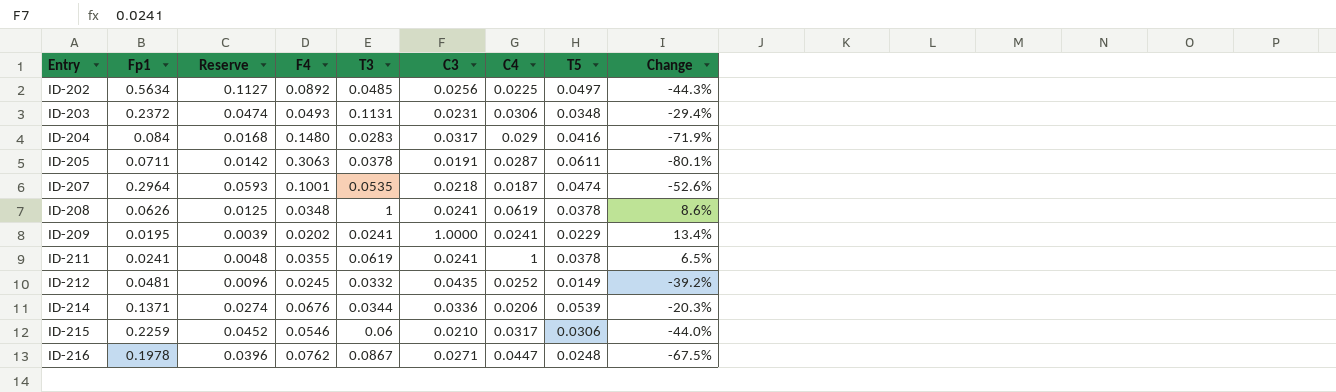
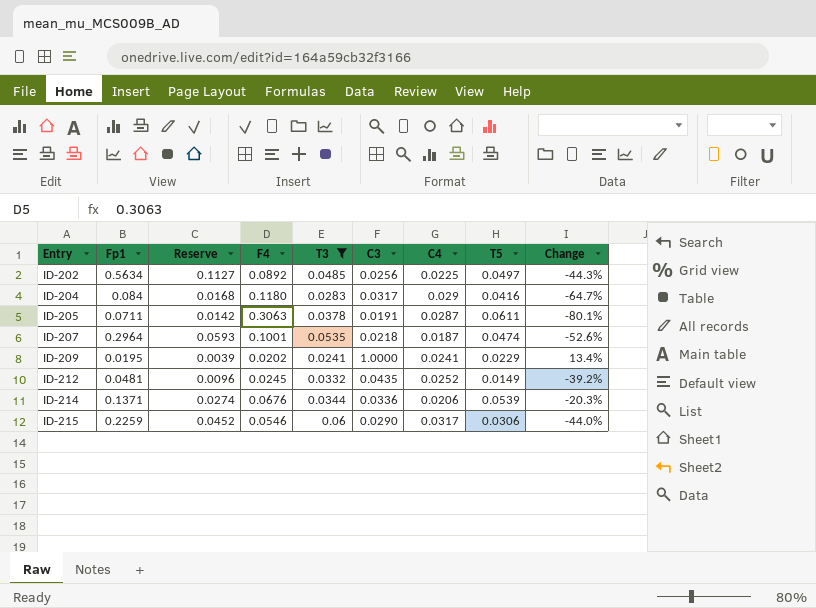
filter: none -> T3 <= 0.06
ID-204 | F4: 0.1480 -> 0.1180
ID-204 | Change: -71.9% -> -64.7%
ID-215 | C3: 0.0210 -> 0.0290

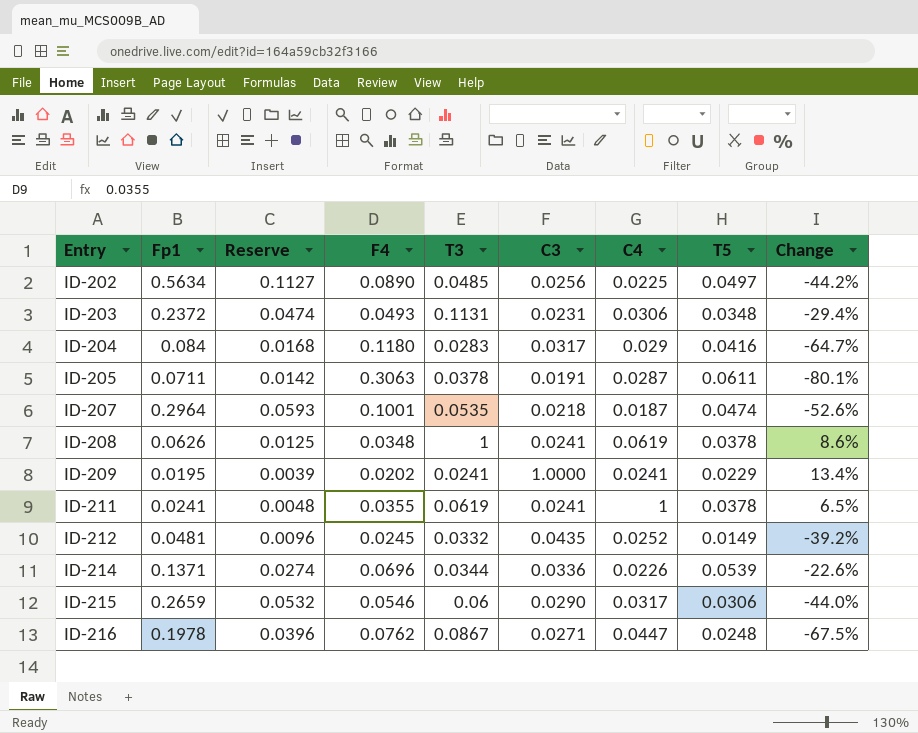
filter: T3 <= 0.06 -> none
ID-202 | F4: 0.0892 -> 0.0890
ID-202 | Change: -44.3% -> -44.2%
ID-214 | F4: 0.0676 -> 0.0696
ID-214 | C4: 0.0206 -> 0.0226
ID-214 | Change: -20.3% -> -22.6%
ID-215 | Fp1: 0.2259 -> 0.2659
ID-215 | Reserve: 0.0452 -> 0.0532

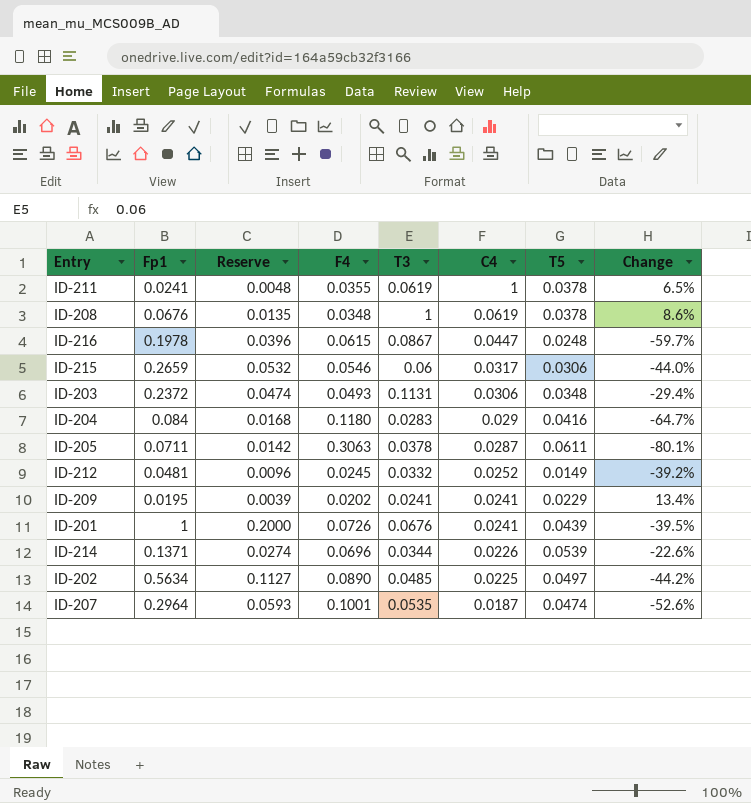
row order: Entry ascending -> C4 descending
column C3 | position: 6 -> none
ID-208 | Fp1: 0.0626 -> 0.0676
ID-208 | Reserve: 0.0125 -> 0.0135
ID-216 | F4: 0.0762 -> 0.0615
ID-216 | Change: -67.5% -> -59.7%
row ID-201: none -> 1 | 0.2000 | 0.0726 | 0.0676 | 0.0241 | 0.0439 | -39.5%

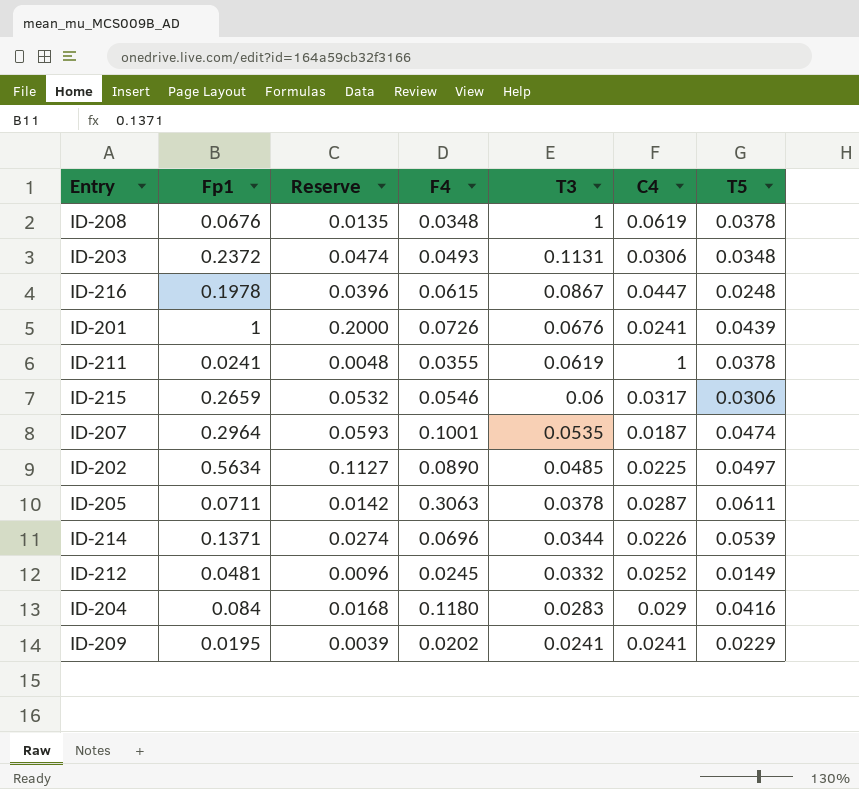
row order: C4 descending -> T3 descending
column Change | formula: ([T5] - [F4]) / [F4] -> none

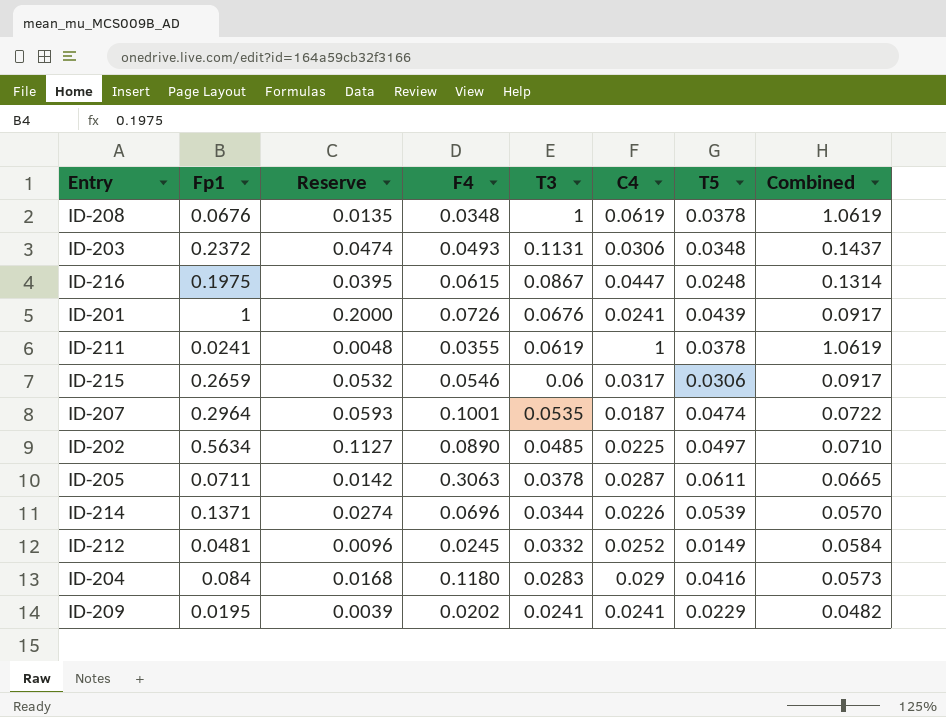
column Combined | formula: none -> [T3] + [C4]
ID-216 | Fp1: 0.1978 -> 0.1975
ID-216 | Reserve: 0.0396 -> 0.0395

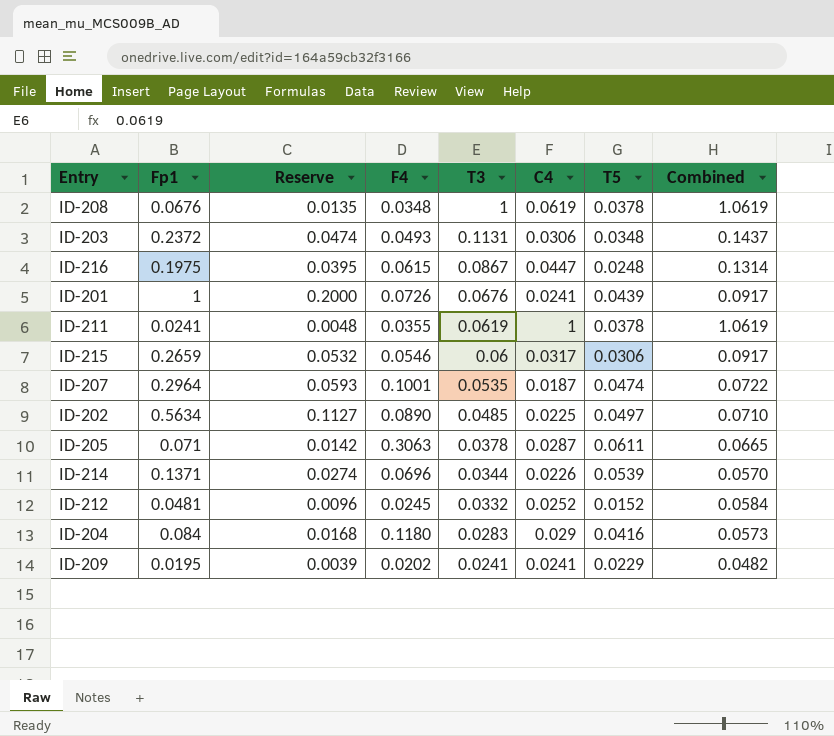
ID-205 | Fp1: 0.0711 -> 0.071
ID-212 | T5: 0.0149 -> 0.0152

